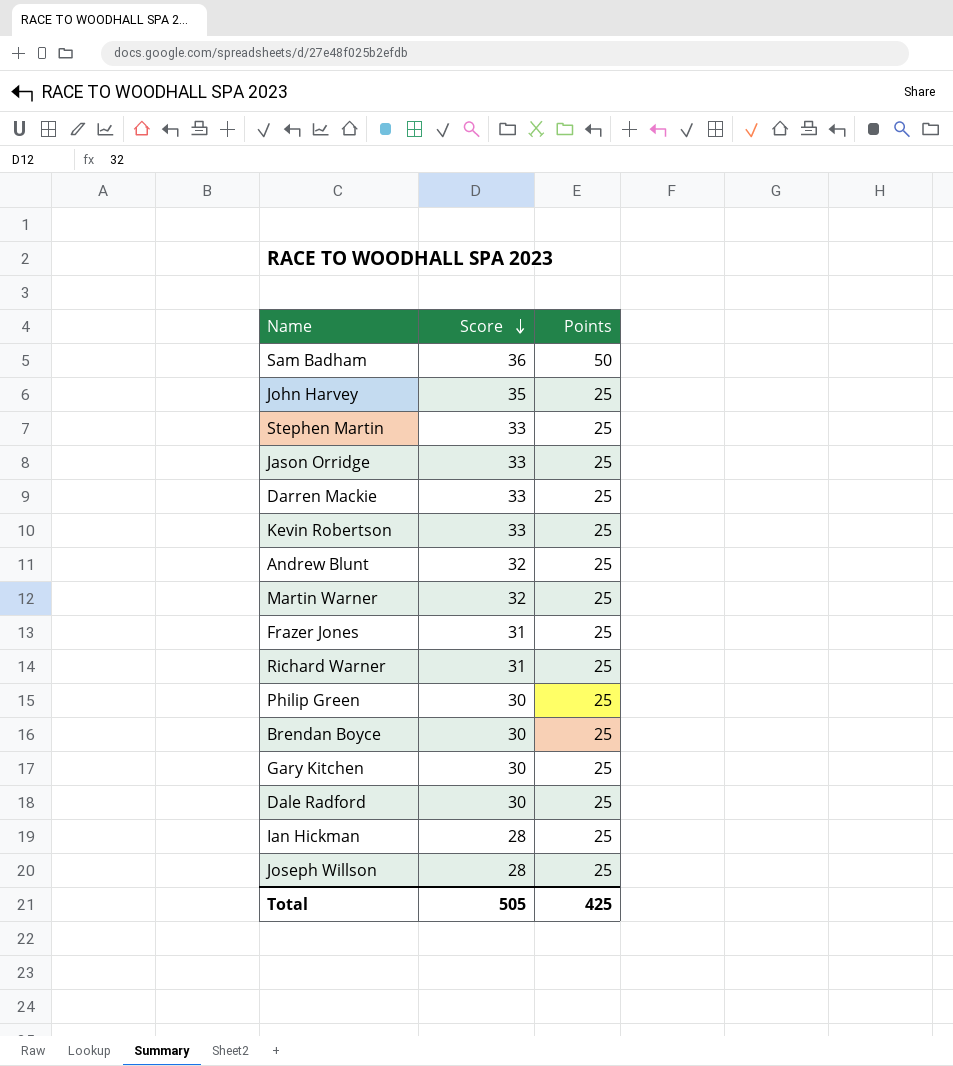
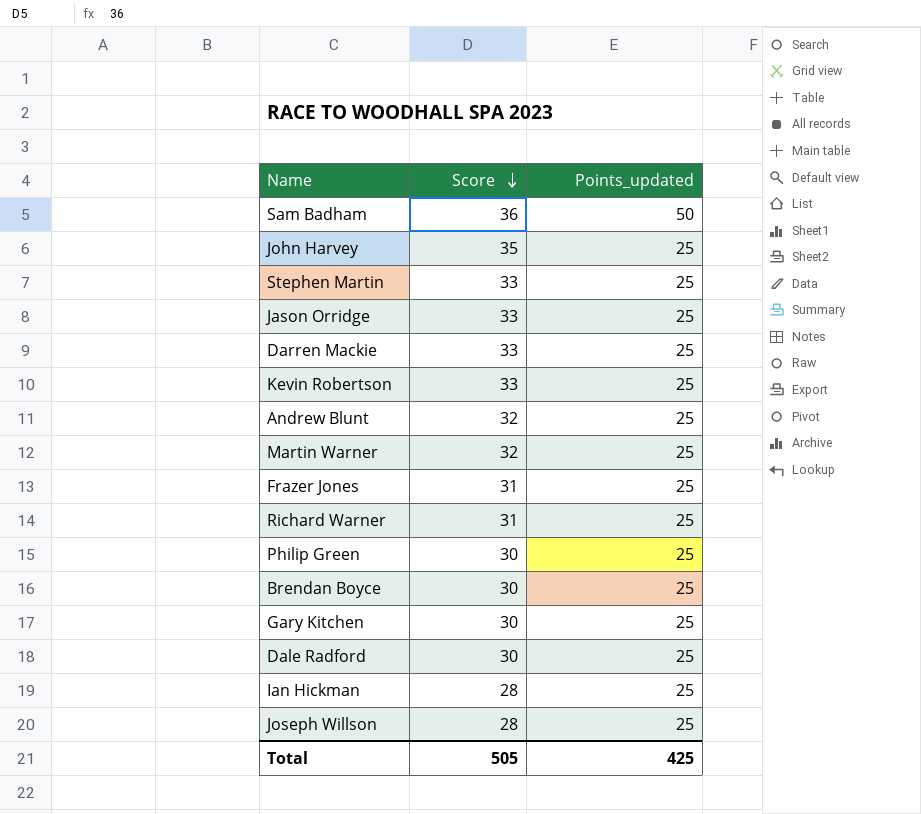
column name: Points -> Points_updated

